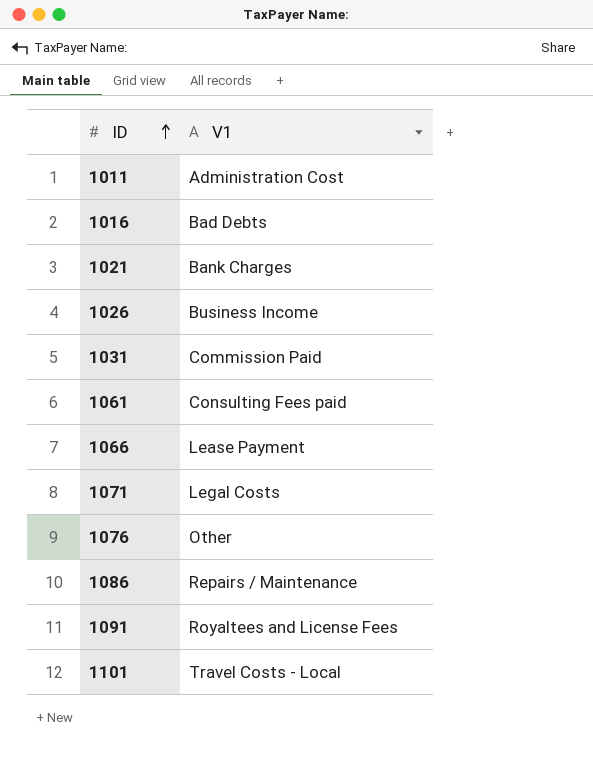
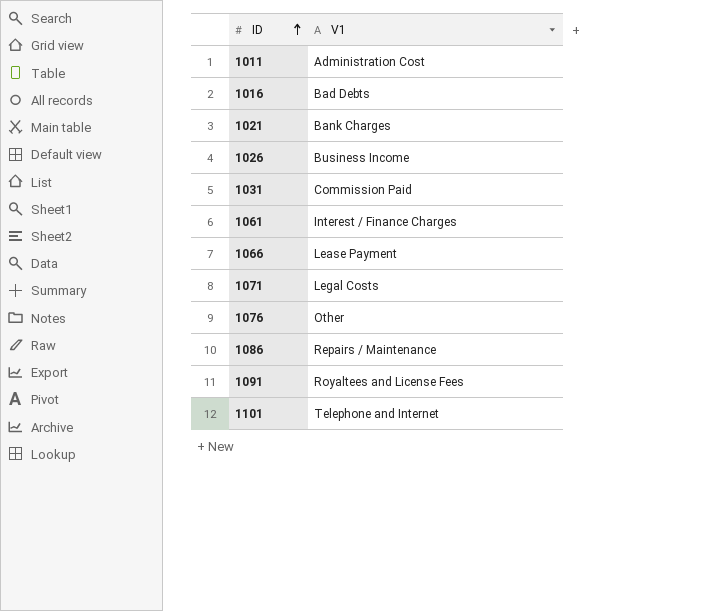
1061 | V1: Consulting Fees paid -> Interest / Finance Charges
1101 | V1: Travel Costs - Local -> Telephone and Internet

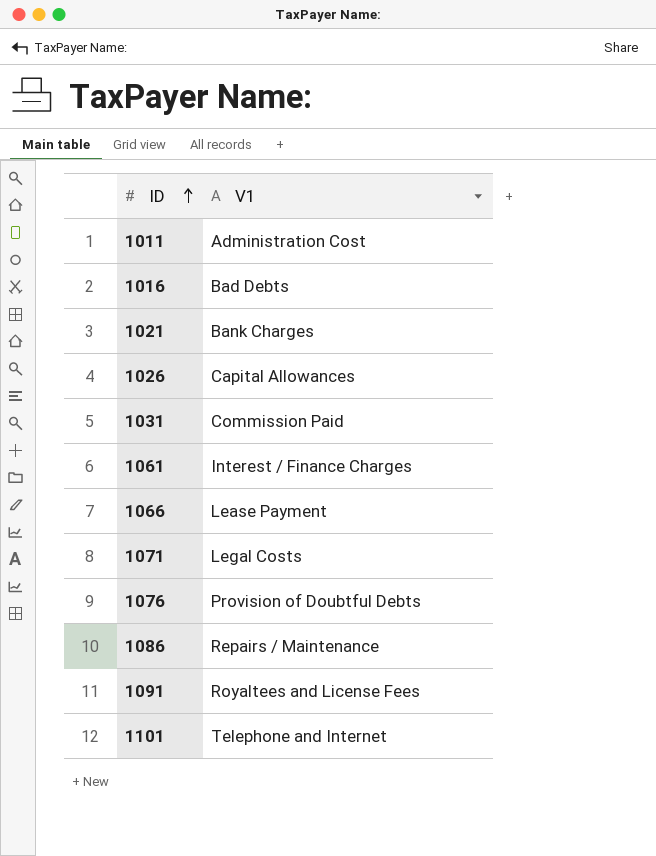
1026 | V1: Business Income -> Capital Allowances
1076 | V1: Other -> Provision of Doubtful Debts

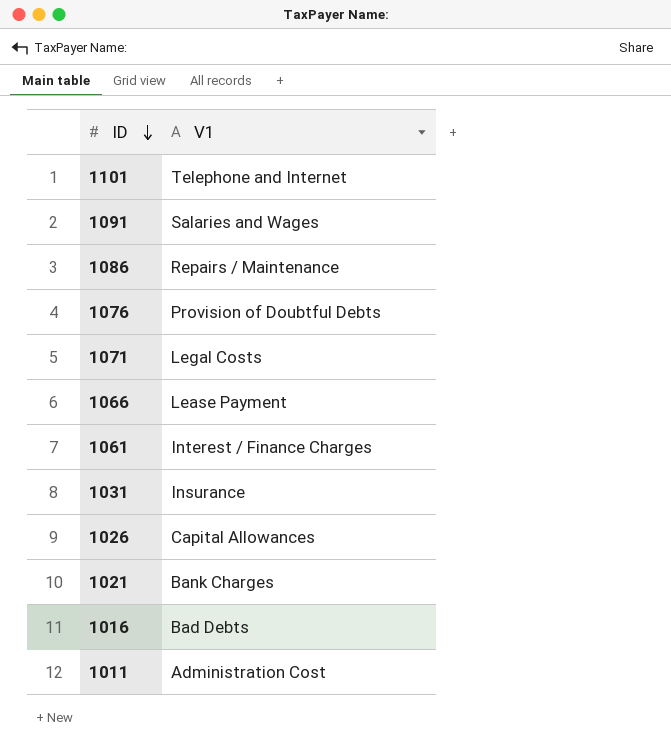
row order: ID ascending -> ID descending
1091 | V1: Royaltees and License Fees -> Salaries and Wages
1031 | V1: Commission Paid -> Insurance

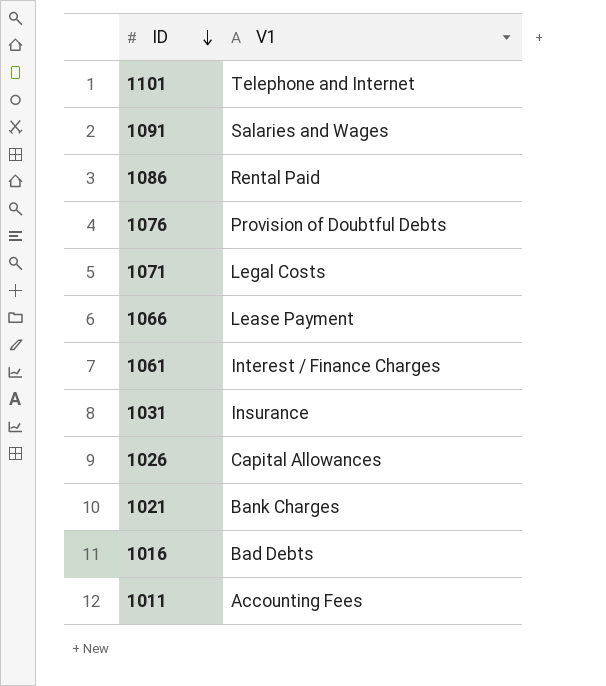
1086 | V1: Repairs / Maintenance -> Rental Paid
1011 | V1: Administration Cost -> Accounting Fees

